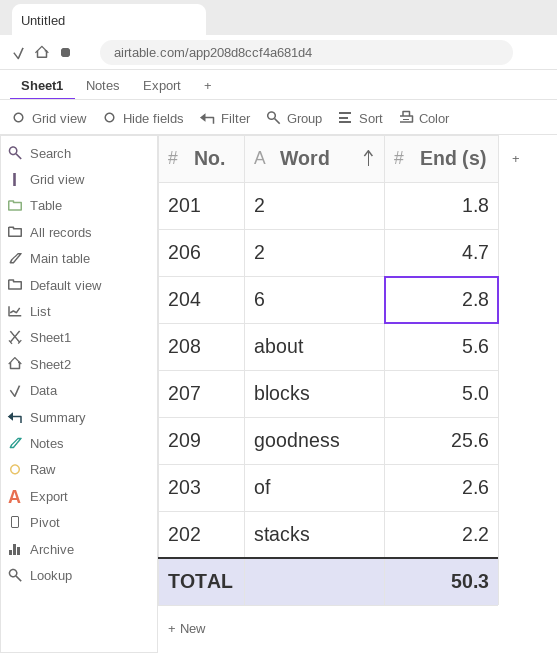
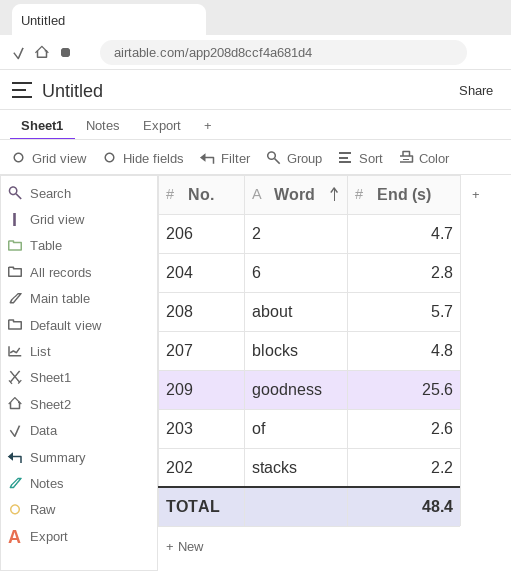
row 201: 2 | 1.8 -> none
208 | End (s): 5.6 -> 5.7
207 | End (s): 5.0 -> 4.8
TOTAL | End (s): 50.3 -> 48.4

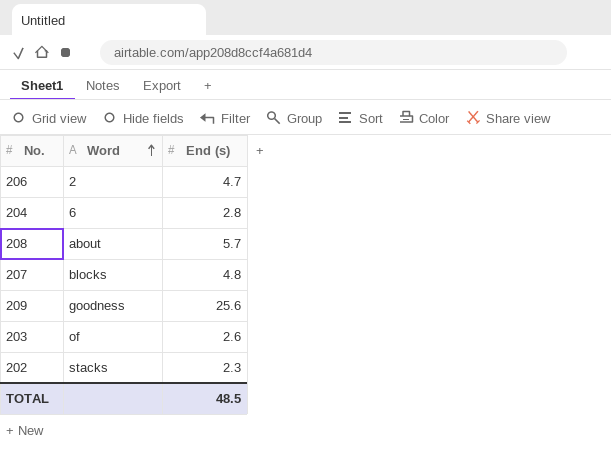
202 | End (s): 2.2 -> 2.3
TOTAL | End (s): 48.4 -> 48.5

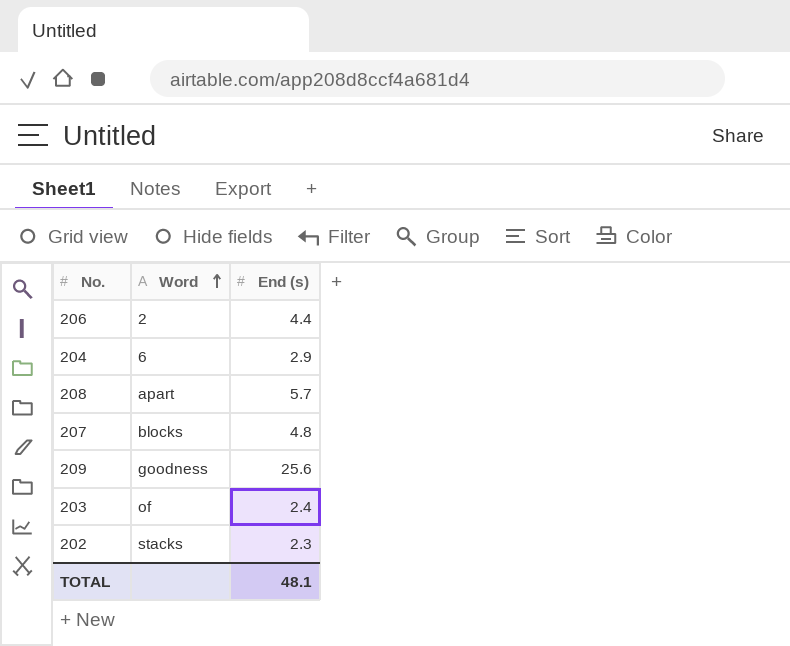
206 | End (s): 4.7 -> 4.4
204 | End (s): 2.8 -> 2.9
208 | Word: about -> apart
203 | End (s): 2.6 -> 2.4
TOTAL | End (s): 48.5 -> 48.1

